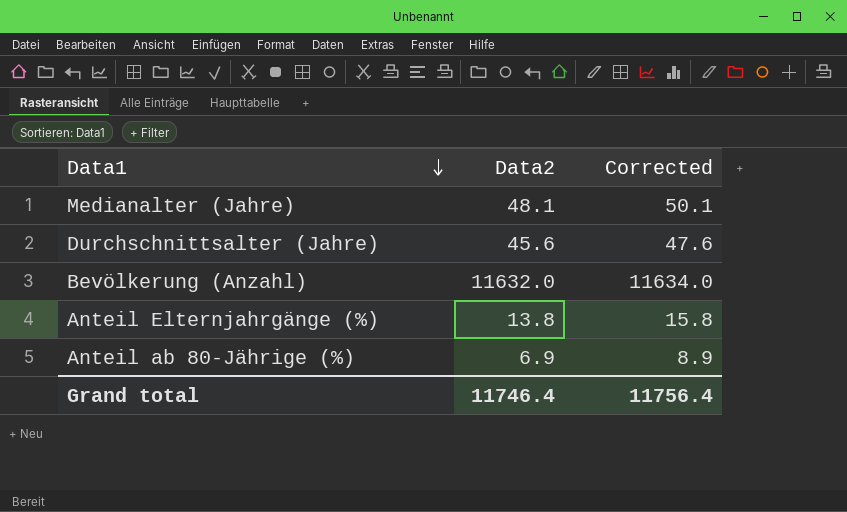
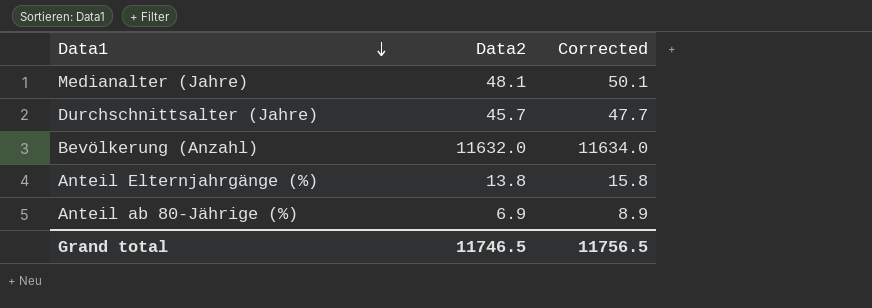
Durchschnittsalter (Jahre) | Data2: 45.6 -> 45.7
Durchschnittsalter (Jahre) | Corrected: 47.6 -> 47.7
Grand total | Data2: 11746.4 -> 11746.5
Grand total | Corrected: 11756.4 -> 11756.5

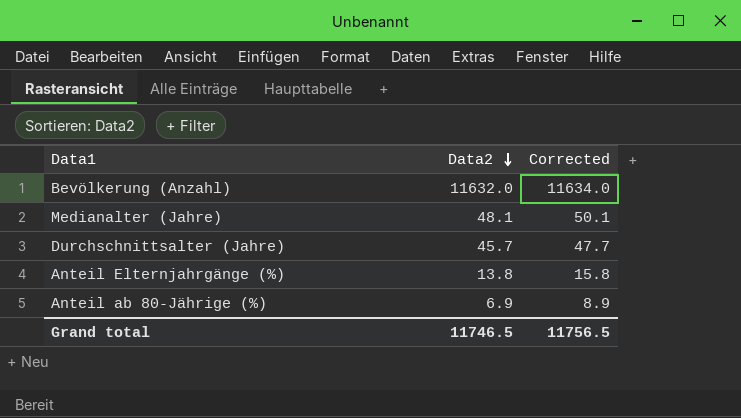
row order: Data1 descending -> Data2 descending

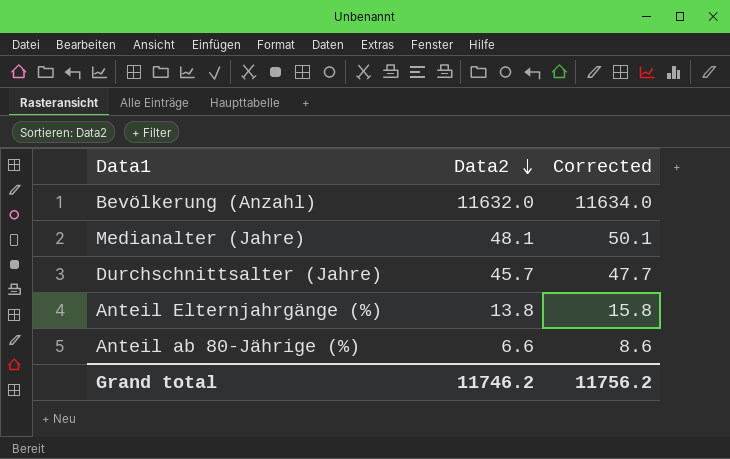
Anteil ab 80-Jährige (%) | Data2: 6.9 -> 6.6
Anteil ab 80-Jährige (%) | Corrected: 8.9 -> 8.6
Grand total | Data2: 11746.5 -> 11746.2
Grand total | Corrected: 11756.5 -> 11756.2

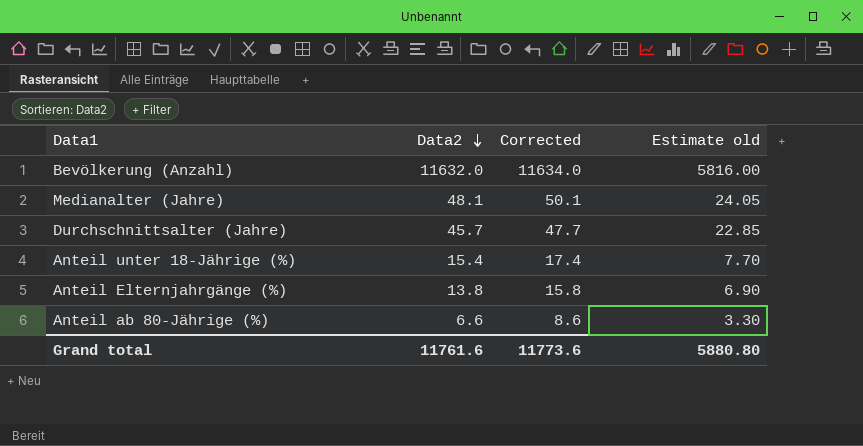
column Estimate old | formula: none -> [Data2] * 0.5
row Anteil unter 18-Jährige (%): none -> 15.4 | 17.4 | 7.70
Grand total | Data2: 11746.2 -> 11761.6
Grand total | Corrected: 11756.2 -> 11773.6

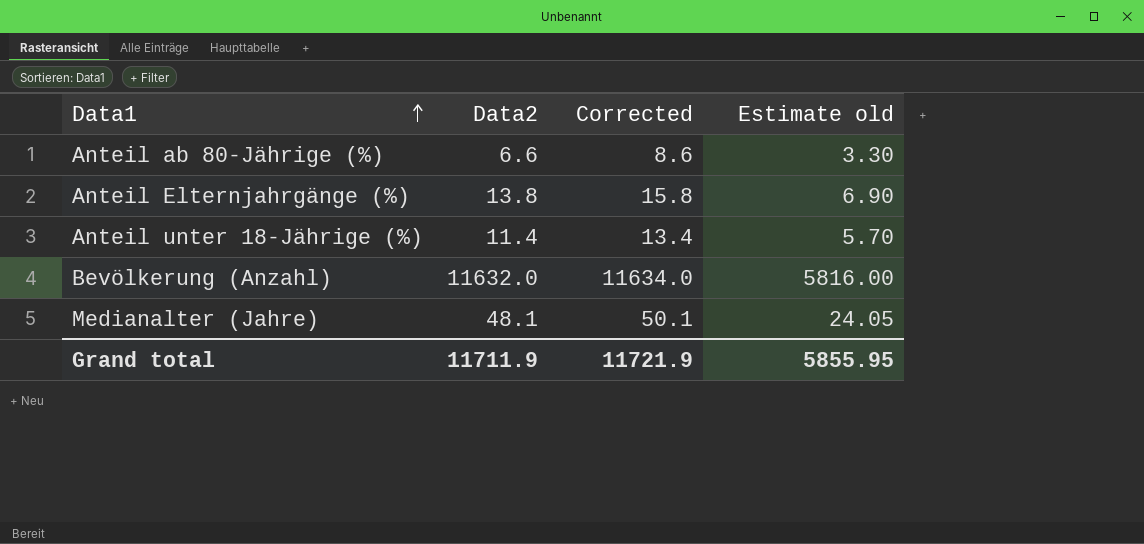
row order: Data2 descending -> Data1 ascending
row Durchschnittsalter (Jahre): 45.7 | 47.7 | 22.85 -> none
Anteil unter 18-Jährige (%) | Data2: 15.4 -> 11.4
Anteil unter 18-Jährige (%) | Corrected: 17.4 -> 13.4
Anteil unter 18-Jährige (%) | Estimate old: 7.70 -> 5.70
Grand total | Data2: 11761.6 -> 11711.9
Grand total | Corrected: 11773.6 -> 11721.9
Grand total | Estimate old: 5880.80 -> 5855.95

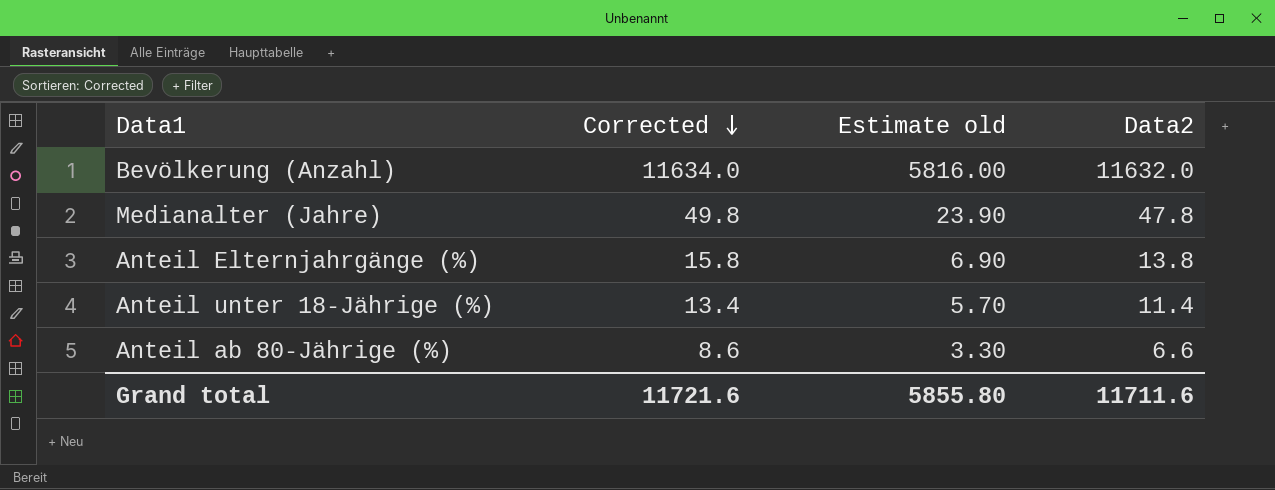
row order: Data1 ascending -> Corrected descending
column Data2 | position: 2 -> 4
Medianalter (Jahre) | Corrected: 50.1 -> 49.8
Medianalter (Jahre) | Estimate old: 24.05 -> 23.90
Medianalter (Jahre) | Data2: 48.1 -> 47.8
Grand total | Corrected: 11721.9 -> 11721.6
Grand total | Estimate old: 5855.95 -> 5855.80
Grand total | Data2: 11711.9 -> 11711.6

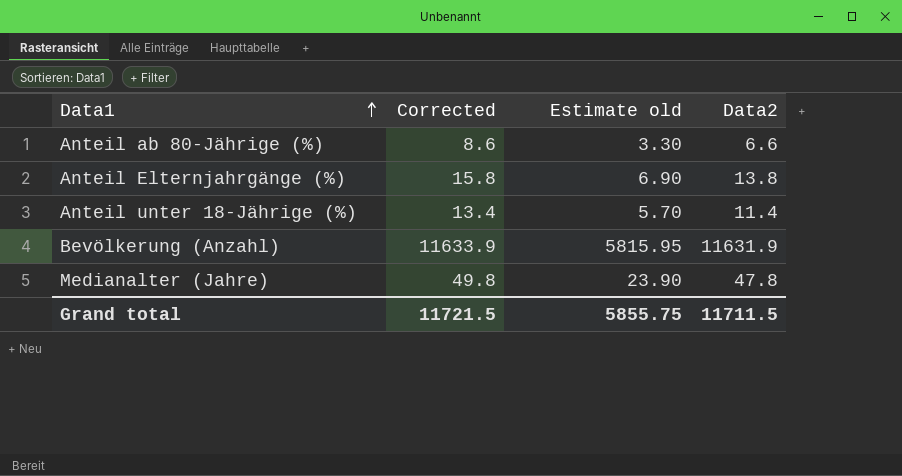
row order: Corrected descending -> Data1 ascending
Bevölkerung (Anzahl) | Corrected: 11634.0 -> 11633.9
Bevölkerung (Anzahl) | Estimate old: 5816.00 -> 5815.95
Bevölkerung (Anzahl) | Data2: 11632.0 -> 11631.9
Grand total | Corrected: 11721.6 -> 11721.5
Grand total | Estimate old: 5855.80 -> 5855.75
Grand total | Data2: 11711.6 -> 11711.5

